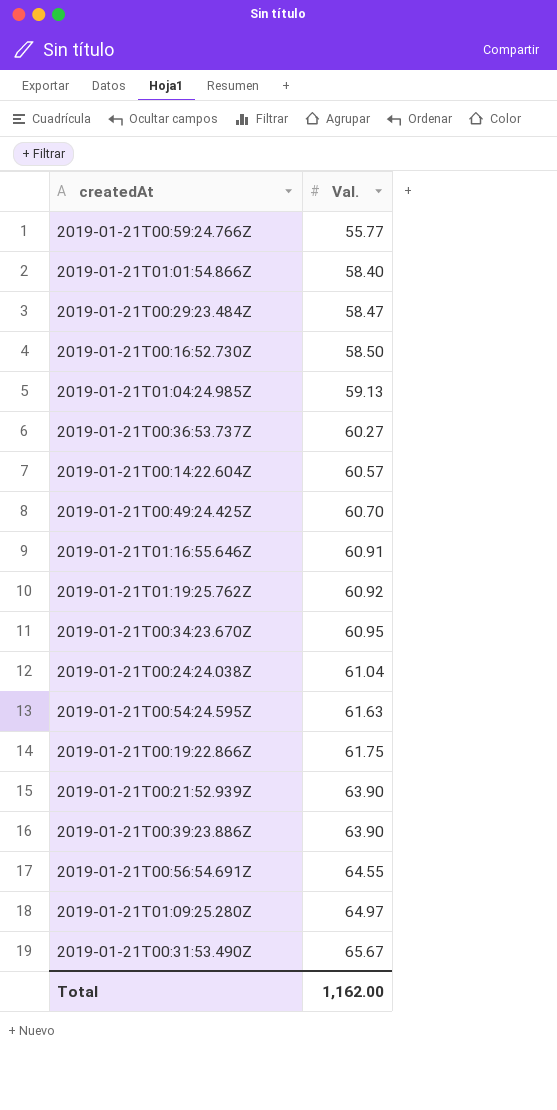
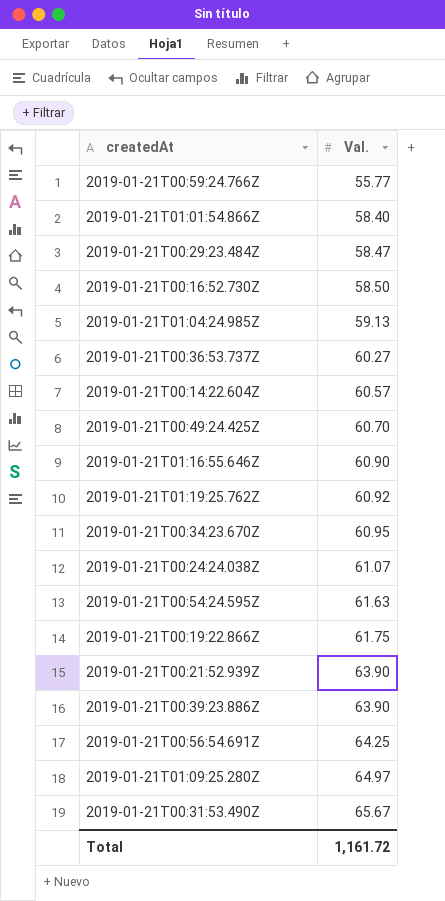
2019-01-21T01:16:55.646Z | Val.: 60.91 -> 60.90
2019-01-21T00:24:24.038Z | Val.: 61.04 -> 61.07
2019-01-21T00:56:54.691Z | Val.: 64.55 -> 64.25
Total | Val.: 1,162.00 -> 1,161.72

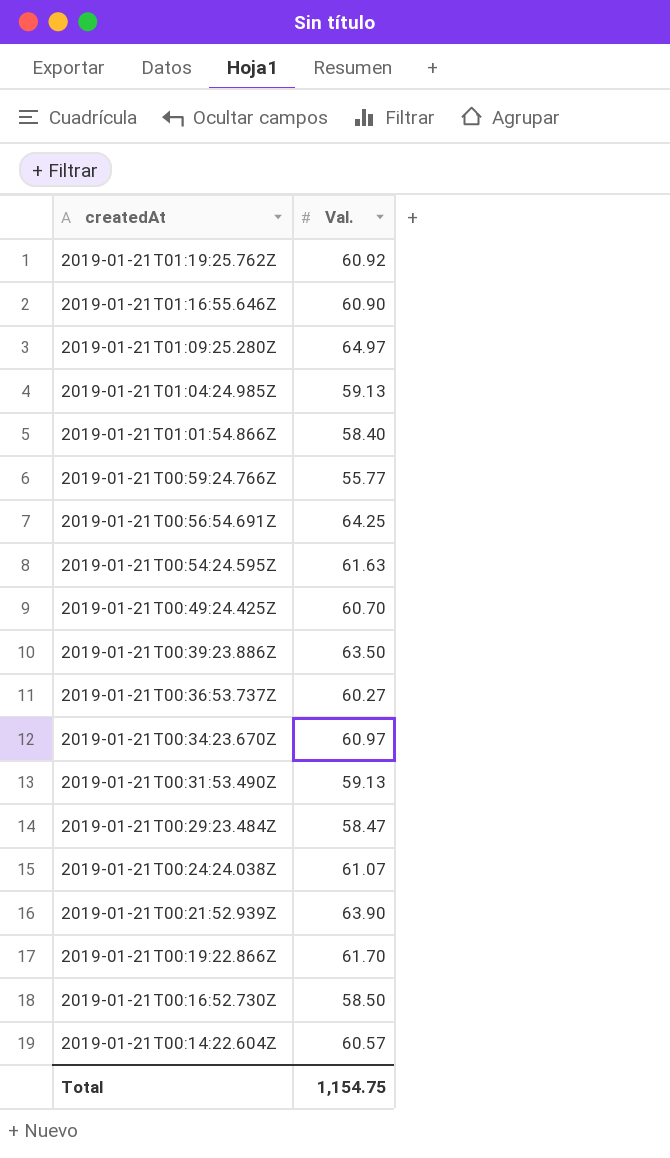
row order: Val. ascending -> createdAt descending
2019-01-21T00:39:23.886Z | Val.: 63.90 -> 63.50
2019-01-21T00:34:23.670Z | Val.: 60.95 -> 60.97
2019-01-21T00:31:53.490Z | Val.: 65.67 -> 59.13
2019-01-21T00:19:22.866Z | Val.: 61.75 -> 61.70
Total | Val.: 1,161.72 -> 1,154.75

